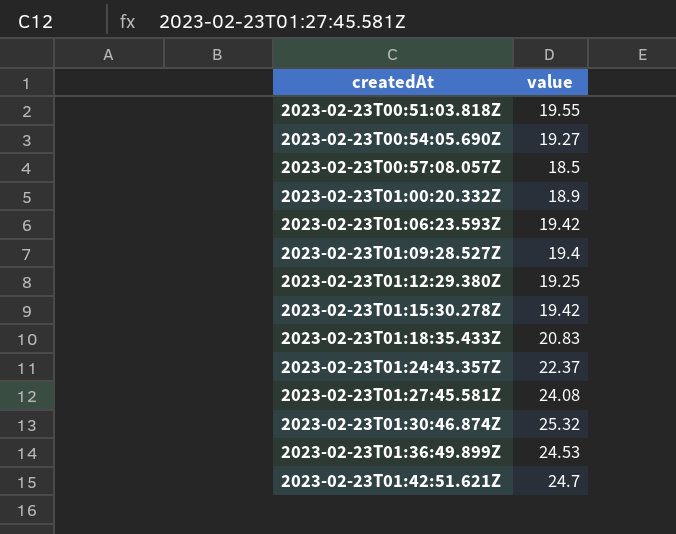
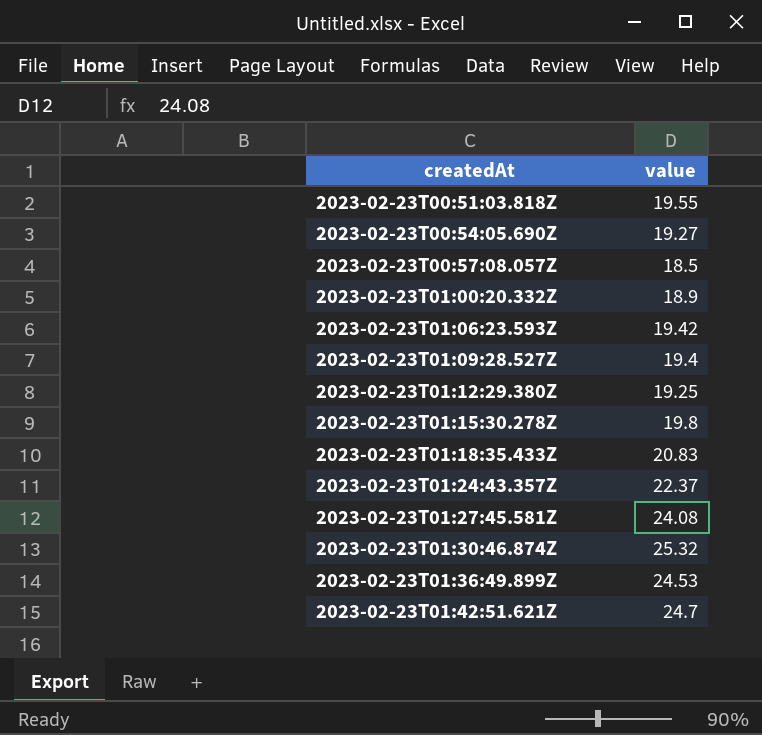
2023-02-23T01:15:30.278Z | value: 19.42 -> 19.8

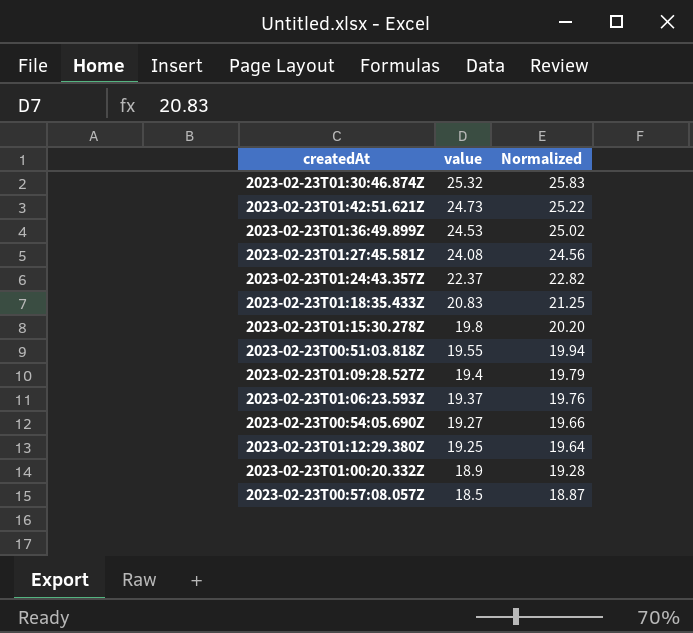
row order: createdAt ascending -> value descending
column Normalized | formula: none -> [value] * 1.02
2023-02-23T01:42:51.621Z | value: 24.7 -> 24.73
2023-02-23T01:06:23.593Z | value: 19.42 -> 19.37

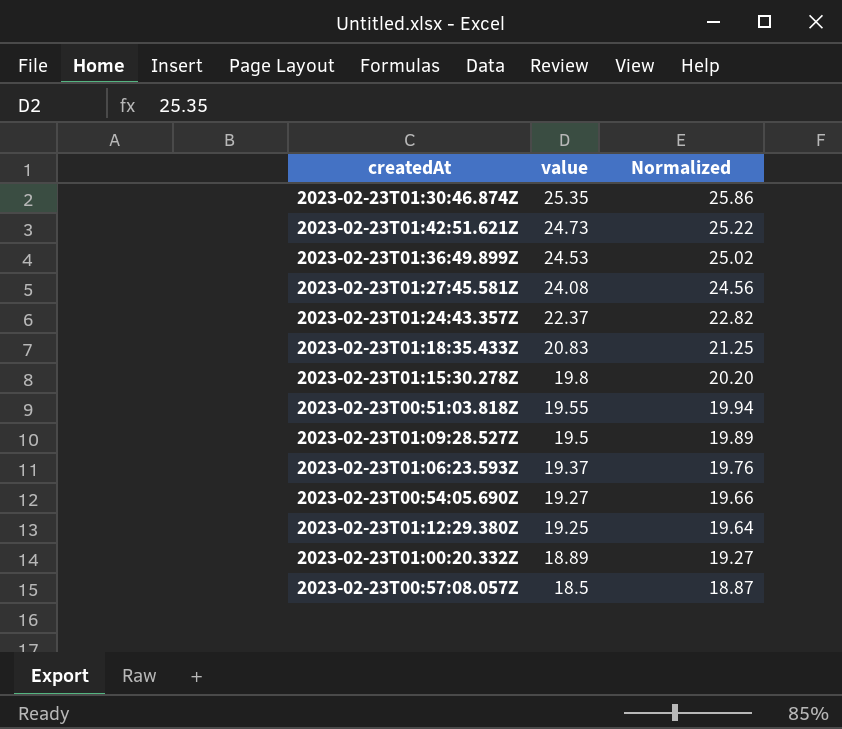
2023-02-23T01:30:46.874Z | value: 25.32 -> 25.35
2023-02-23T01:30:46.874Z | Normalized: 25.83 -> 25.86
2023-02-23T01:09:28.527Z | value: 19.4 -> 19.5
2023-02-23T01:09:28.527Z | Normalized: 19.79 -> 19.89
2023-02-23T01:00:20.332Z | value: 18.9 -> 18.89
2023-02-23T01:00:20.332Z | Normalized: 19.28 -> 19.27

